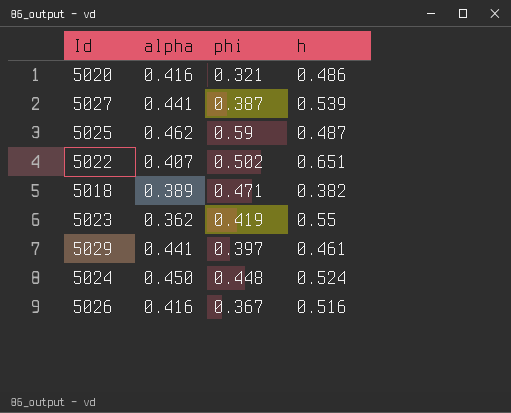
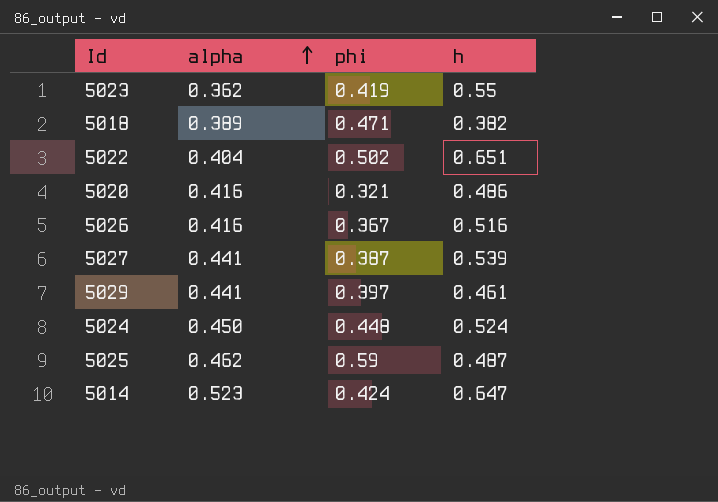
row order: none -> alpha ascending
5022 | alpha: 0.407 -> 0.404
row 5014: none -> 0.523 | 0.424 | 0.647

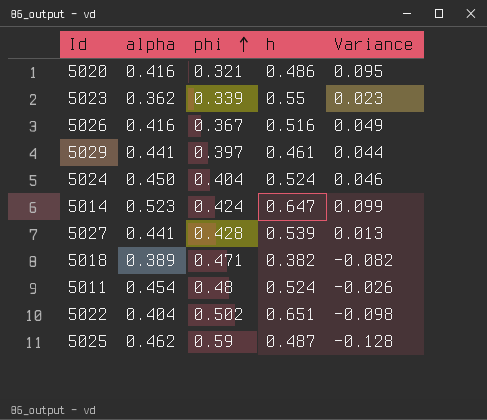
row order: alpha ascending -> phi ascending
column Variance | formula: none -> [alpha] - [phi]
5023 | phi: 0.419 -> 0.339
5024 | phi: 0.448 -> 0.404
5027 | phi: 0.387 -> 0.428
row 5011: none -> 0.454 | 0.48 | 0.524 | -0.026

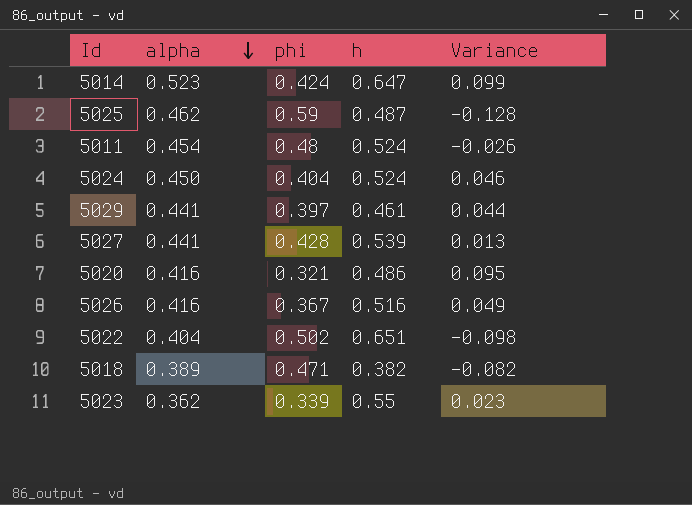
row order: phi ascending -> alpha descending

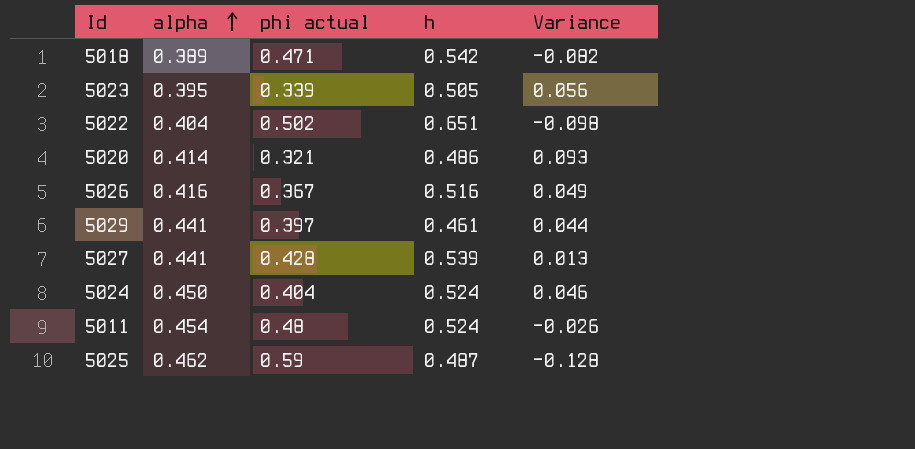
row order: alpha descending -> alpha ascending
column name: phi -> phi actual
row 5014: 0.523 | 0.424 | 0.647 | 0.099 -> none
5018 | h: 0.382 -> 0.542
5023 | alpha: 0.362 -> 0.395
5023 | h: 0.55 -> 0.505
5023 | Variance: 0.023 -> 0.056
5020 | alpha: 0.416 -> 0.414
5020 | Variance: 0.095 -> 0.093

